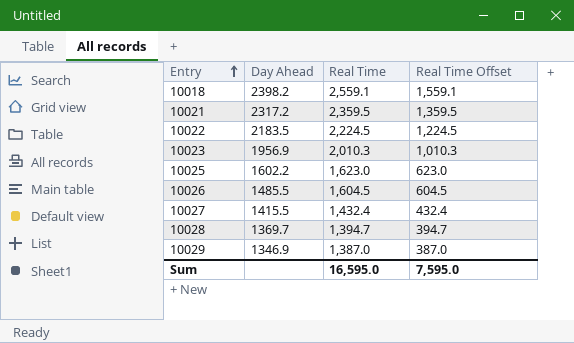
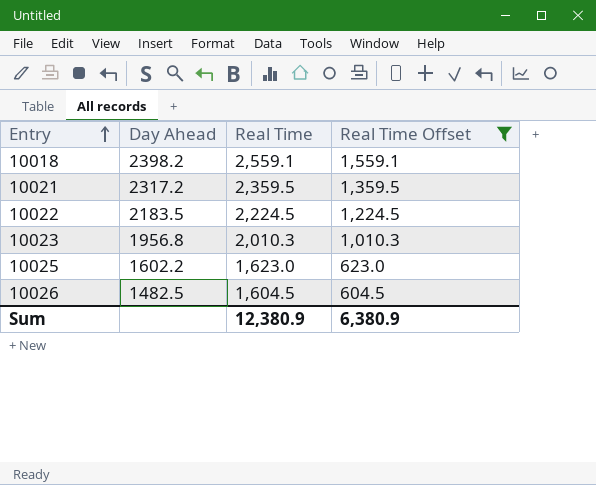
filter: none -> Real Time Offset >= 604.5
10023 | Day Ahead: 1956.9 -> 1956.8
10026 | Day Ahead: 1485.5 -> 1482.5
Sum | Real Time: 16,595.0 -> 12,380.9
Sum | Real Time Offset: 7,595.0 -> 6,380.9

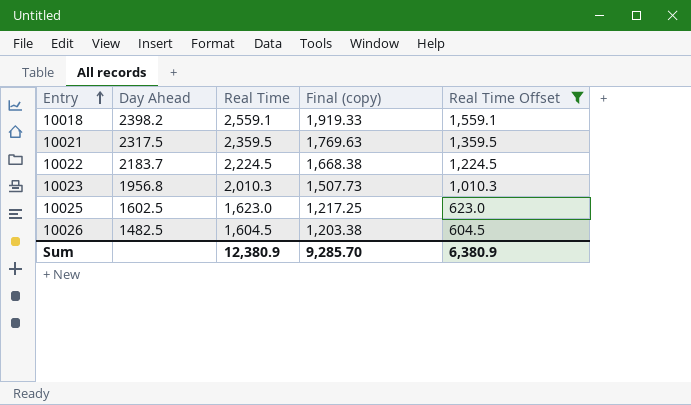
column Final (copy) | formula: none -> [Real Time] * 0.75
10021 | Day Ahead: 2317.2 -> 2317.5
10022 | Day Ahead: 2183.5 -> 2183.7
10025 | Day Ahead: 1602.2 -> 1602.5

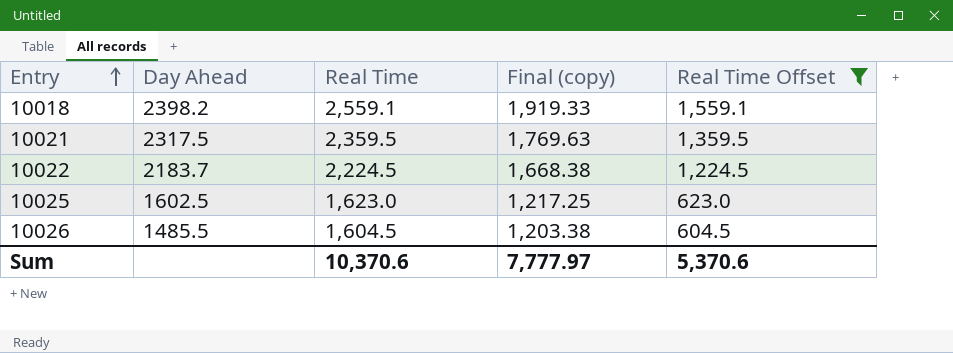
row 10023: 1956.8 | 2,010.3 | 1,507.73 | 1,010.3 -> none
10026 | Day Ahead: 1482.5 -> 1485.5
Sum | Real Time: 12,380.9 -> 10,370.6
Sum | Final (copy): 9,285.70 -> 7,777.97
Sum | Real Time Offset: 6,380.9 -> 5,370.6

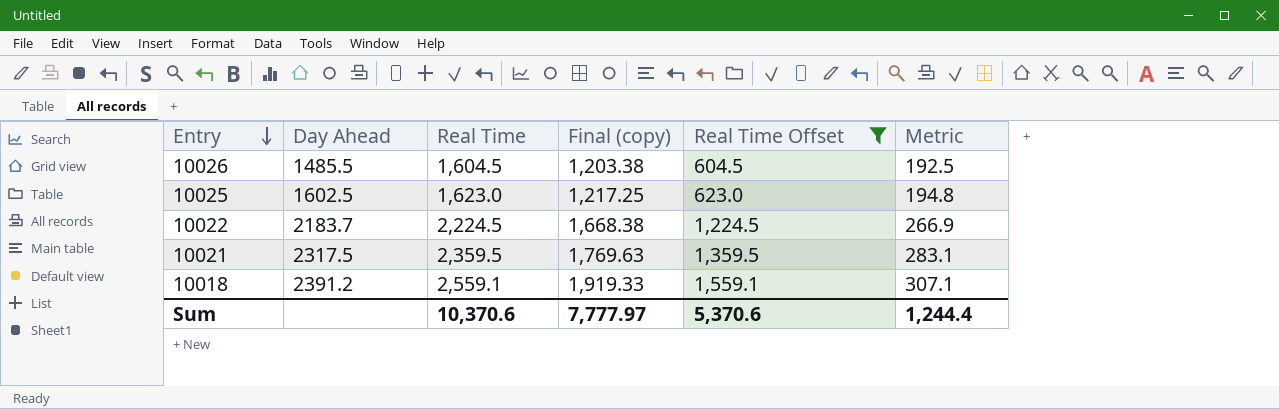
row order: Entry ascending -> Entry descending
column Metric | formula: none -> [Real Time] * 0.12
10018 | Day Ahead: 2398.2 -> 2391.2

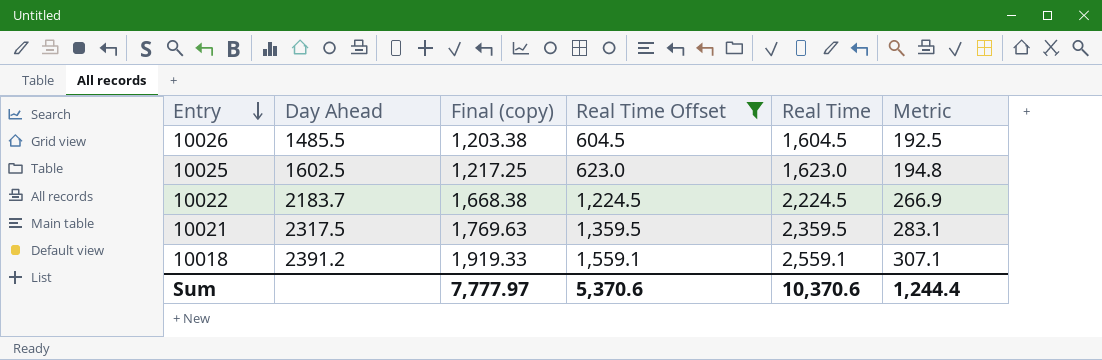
column Real Time | position: 3 -> 5

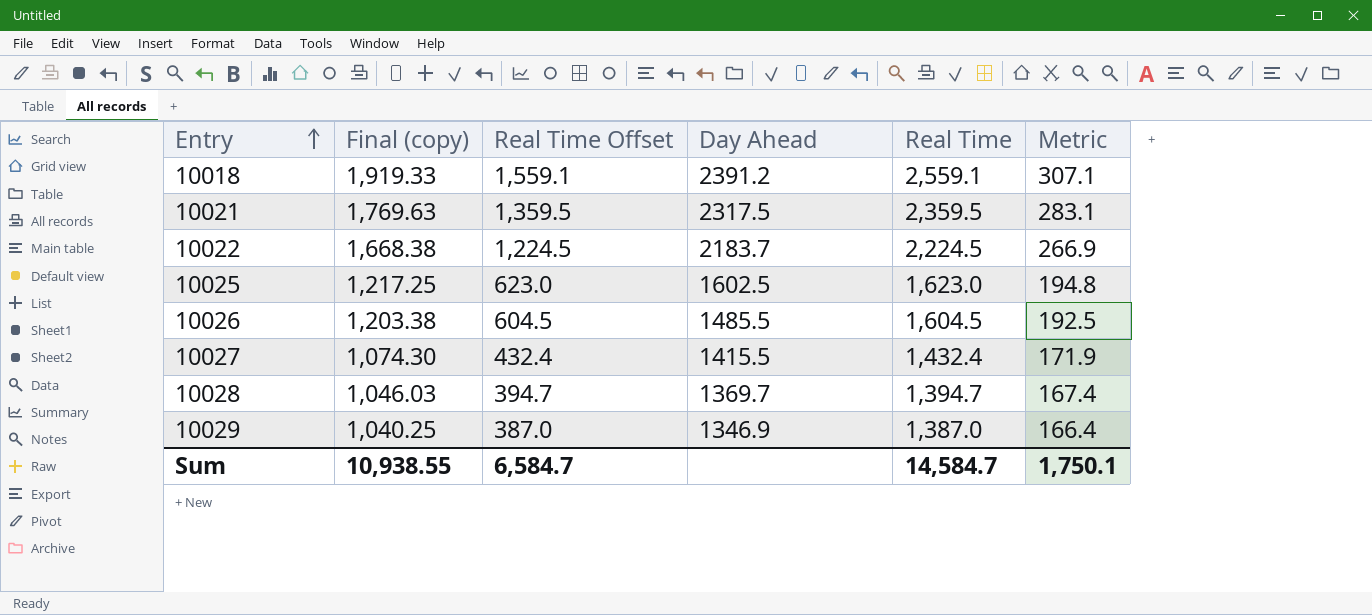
filter: Real Time Offset >= 604.5 -> none
row order: Entry descending -> Entry ascending
column Day Ahead | position: 2 -> 4
Sum | Final (copy): 7,777.97 -> 10,938.55
Sum | Real Time Offset: 5,370.6 -> 6,584.7
Sum | Real Time: 10,370.6 -> 14,584.7
Sum | Metric: 1,244.4 -> 1,750.1

